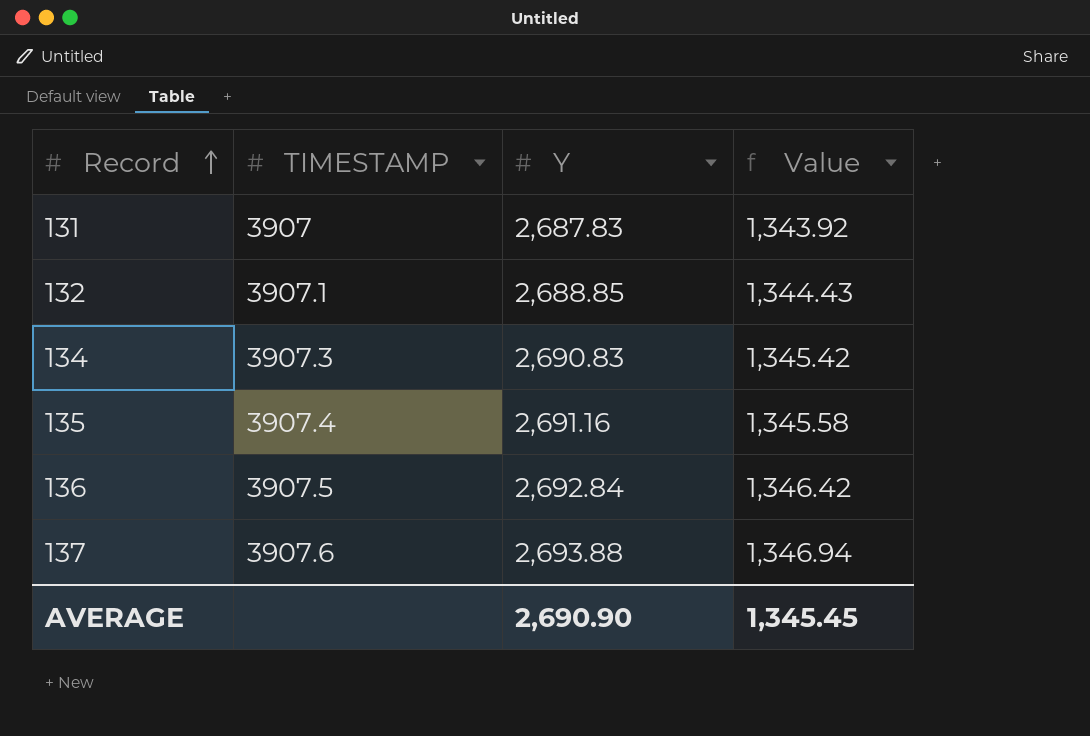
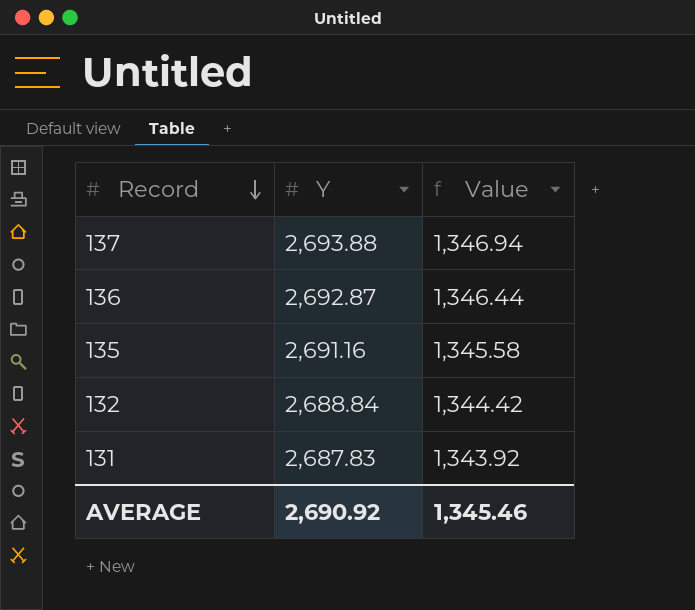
row order: Record ascending -> Record descending
column TIMESTAMP | position: 2 -> none
row 134: 3907.3 | 2,690.83 | 1,345.42 -> none
136 | Y: 2,692.84 -> 2,692.87
136 | Value: 1,346.42 -> 1,346.44
132 | Y: 2,688.85 -> 2,688.84
132 | Value: 1,344.43 -> 1,344.42
AVERAGE | Y: 2,690.90 -> 2,690.92
AVERAGE | Value: 1,345.45 -> 1,345.46

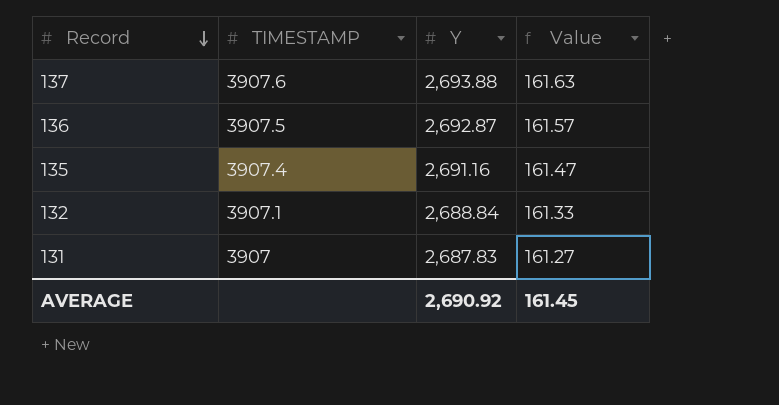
column TIMESTAMP | position: none -> 2
column Value | formula: [Y] * 0.5 -> [Y] * 0.06
AVERAGE | Value: 1,345.46 -> 161.45

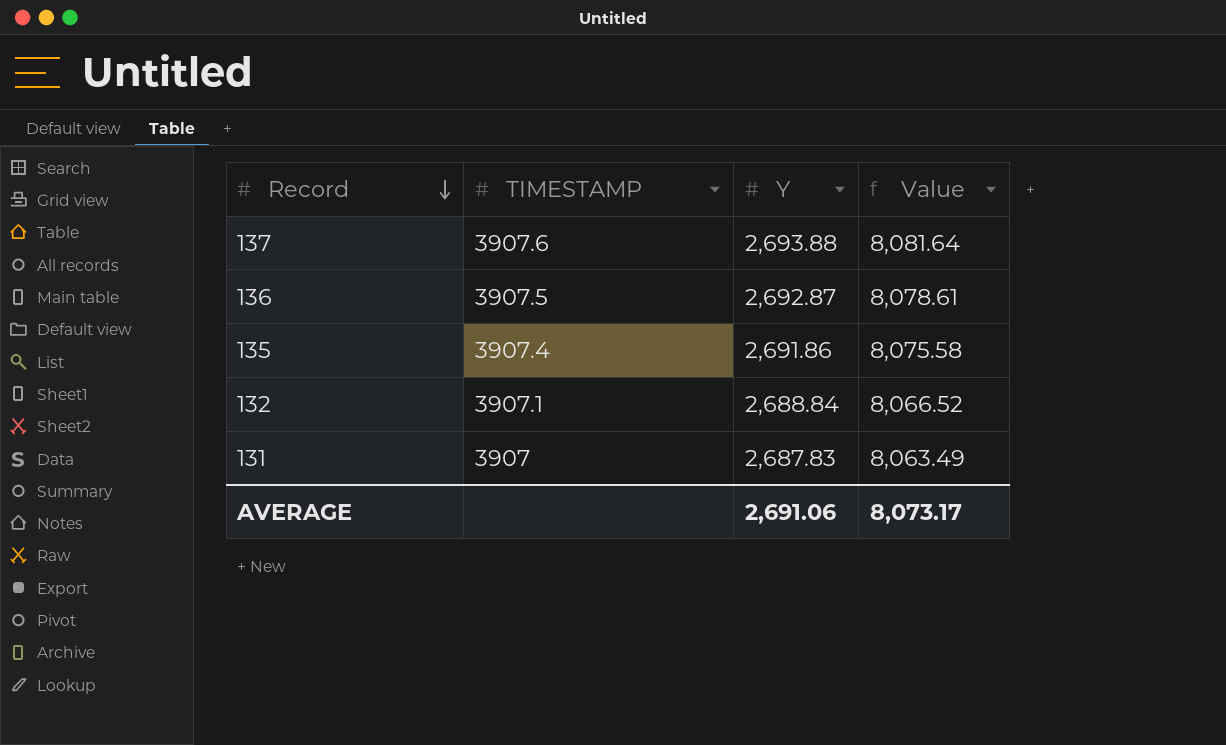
column Value | formula: [Y] * 0.06 -> [Y] * 3
135 | Y: 2,691.16 -> 2,691.86
AVERAGE | Y: 2,690.92 -> 2,691.06
AVERAGE | Value: 161.45 -> 8,073.17

